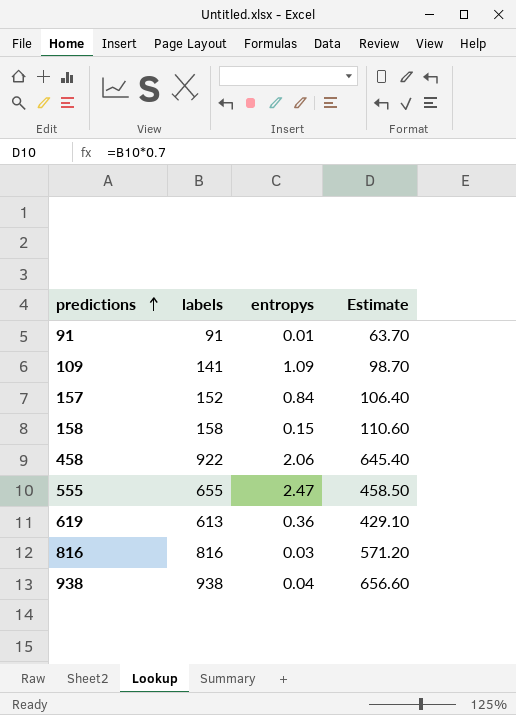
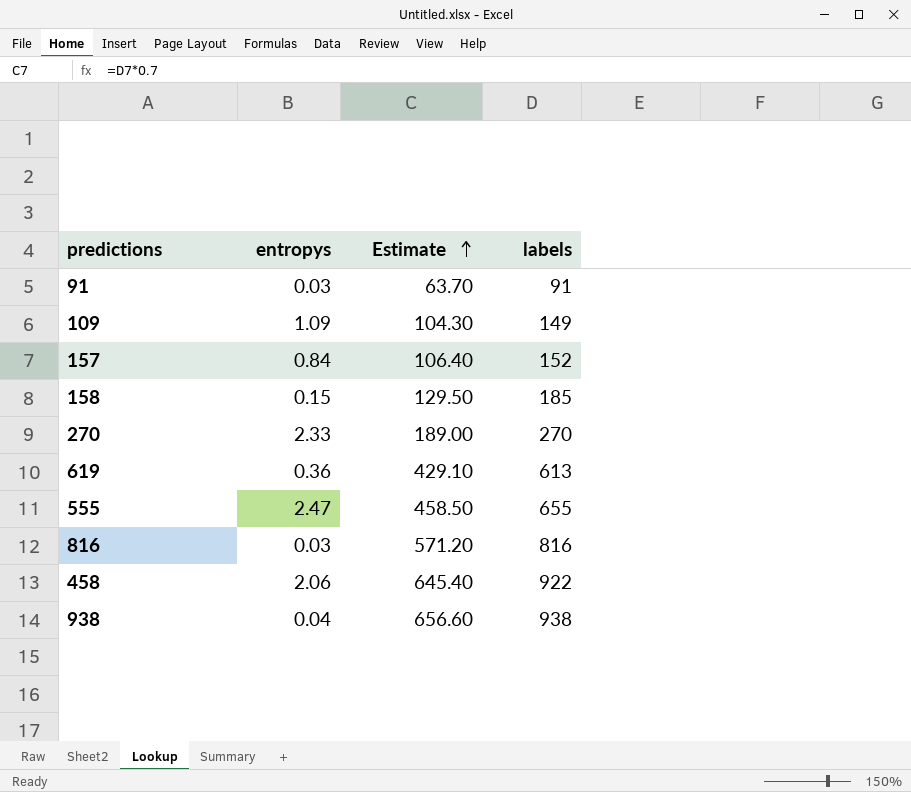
row order: predictions ascending -> Estimate ascending
column labels | position: 2 -> 4
91 | entropys: 0.01 -> 0.03
109 | Estimate: 98.70 -> 104.30
109 | labels: 141 -> 149
158 | Estimate: 110.60 -> 129.50
158 | labels: 158 -> 185
row 270: none -> 2.33 | 189.00 | 270

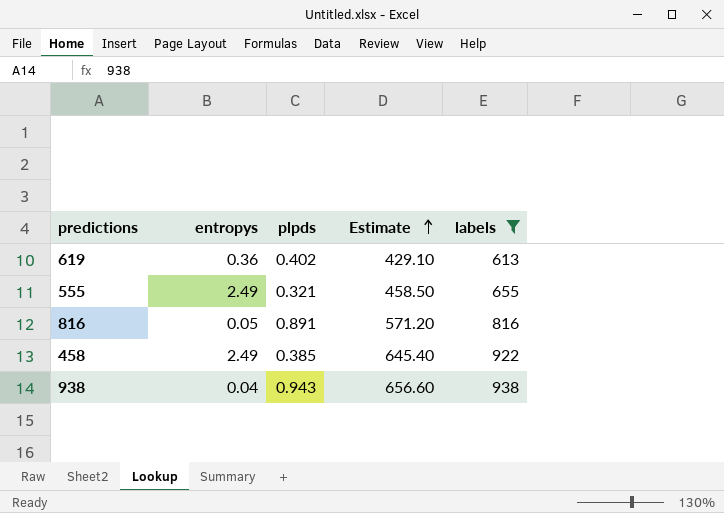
filter: none -> labels >= 613
column plpds | position: none -> 3
555 | entropys: 2.47 -> 2.49
816 | entropys: 0.03 -> 0.05
458 | entropys: 2.06 -> 2.49

